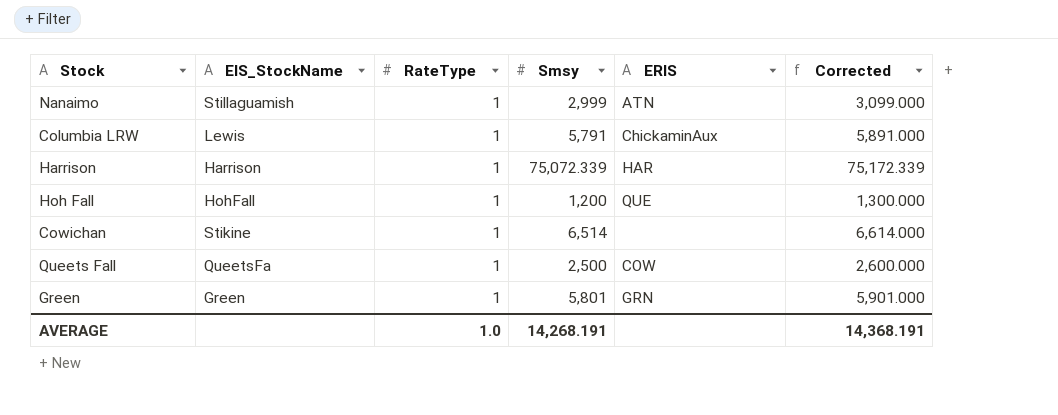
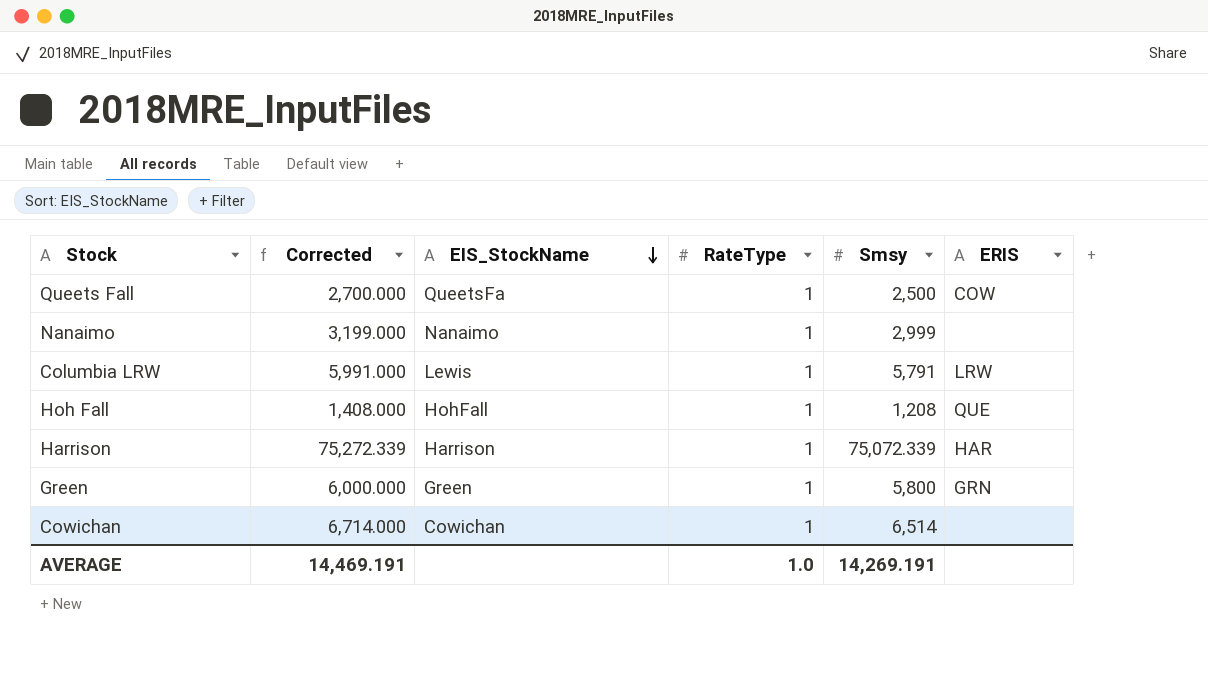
row order: none -> EIS_StockName descending
column Corrected | formula: [Smsy] + 100 -> [Smsy] + 200
column Corrected | position: 6 -> 2
Nanaimo | EIS_StockName: Stillaguamish -> Nanaimo
Nanaimo | ERIS: ATN -> none
Columbia LRW | ERIS: ChickaminAux -> LRW
Hoh Fall | Smsy: 1,200 -> 1,208
Green | Smsy: 5,801 -> 5,800
Cowichan | EIS_StockName: Stikine -> Cowichan
AVERAGE | Corrected: 14,368.191 -> 14,469.191
AVERAGE | Smsy: 14,268.191 -> 14,269.191

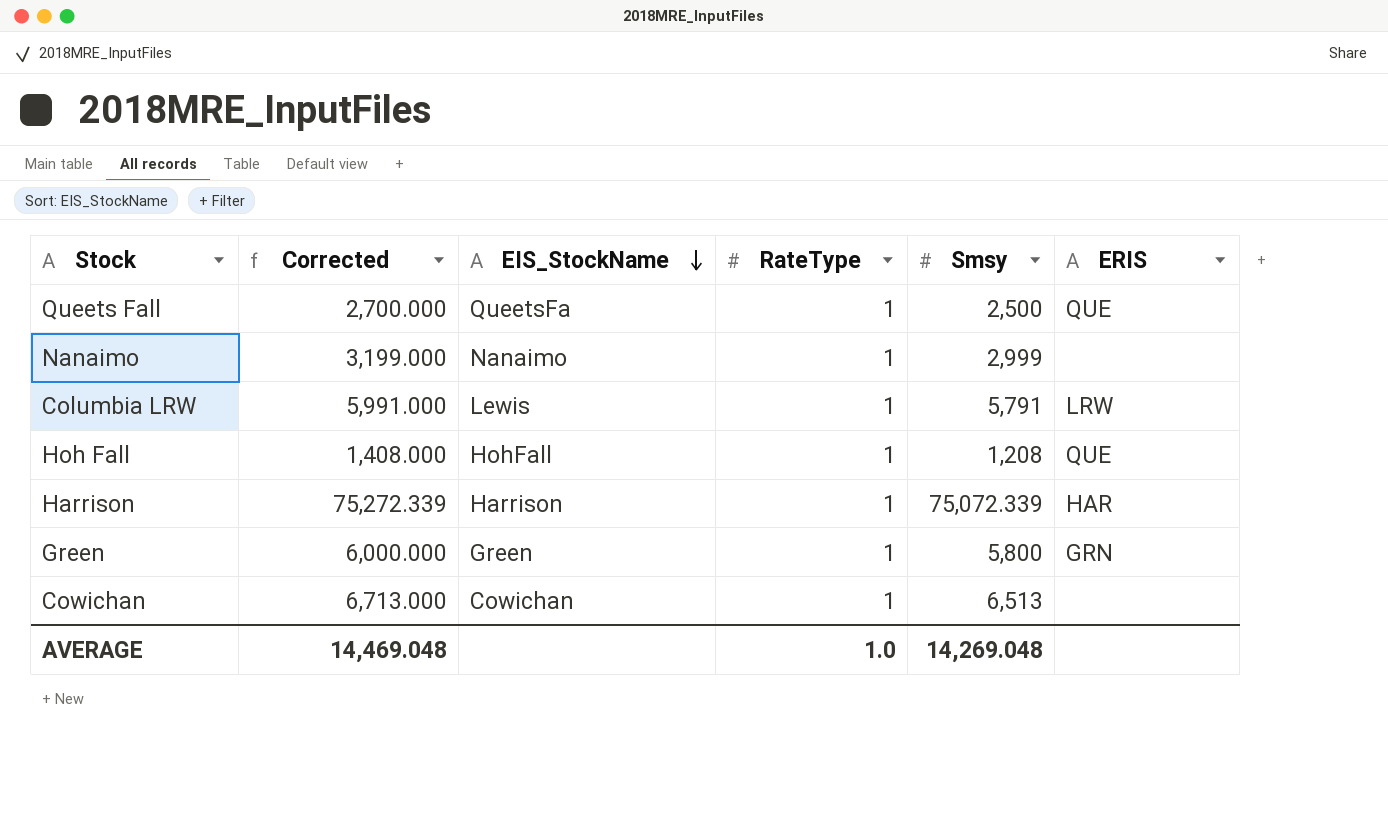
Queets Fall | ERIS: COW -> QUE
Cowichan | Corrected: 6,714.000 -> 6,713.000
Cowichan | Smsy: 6,514 -> 6,513
AVERAGE | Corrected: 14,469.191 -> 14,469.048
AVERAGE | Smsy: 14,269.191 -> 14,269.048

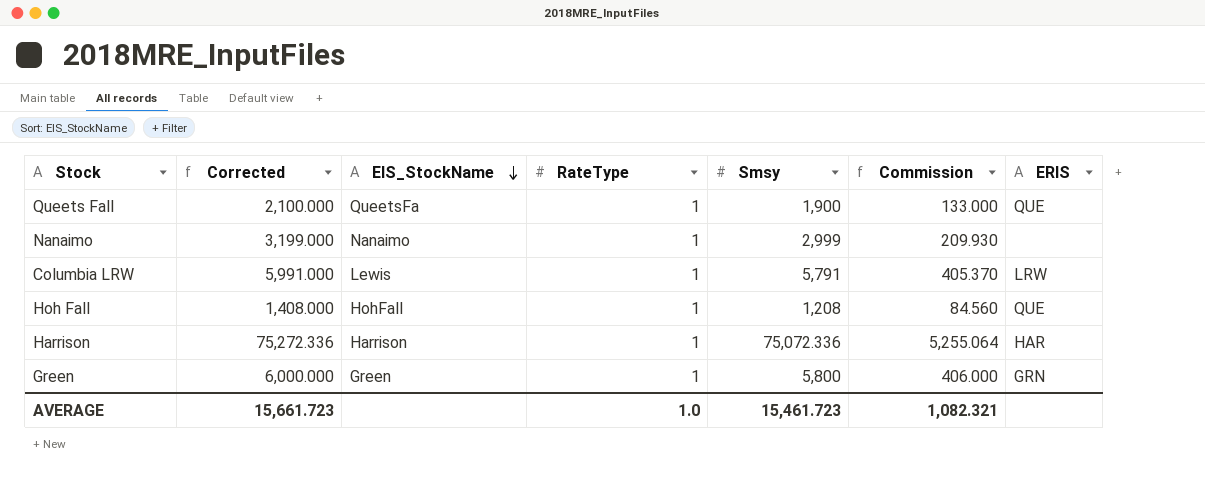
column Commission | formula: none -> [Smsy] * 0.07
row Cowichan: 6,713.000 | Cowichan | 1 | 6,513 | none -> none
Queets Fall | Corrected: 2,700.000 -> 2,100.000
Queets Fall | Smsy: 2,500 -> 1,900
Harrison | Corrected: 75,272.339 -> 75,272.336
Harrison | Smsy: 75,072.339 -> 75,072.336
AVERAGE | Corrected: 14,469.048 -> 15,661.723
AVERAGE | Smsy: 14,269.048 -> 15,461.723

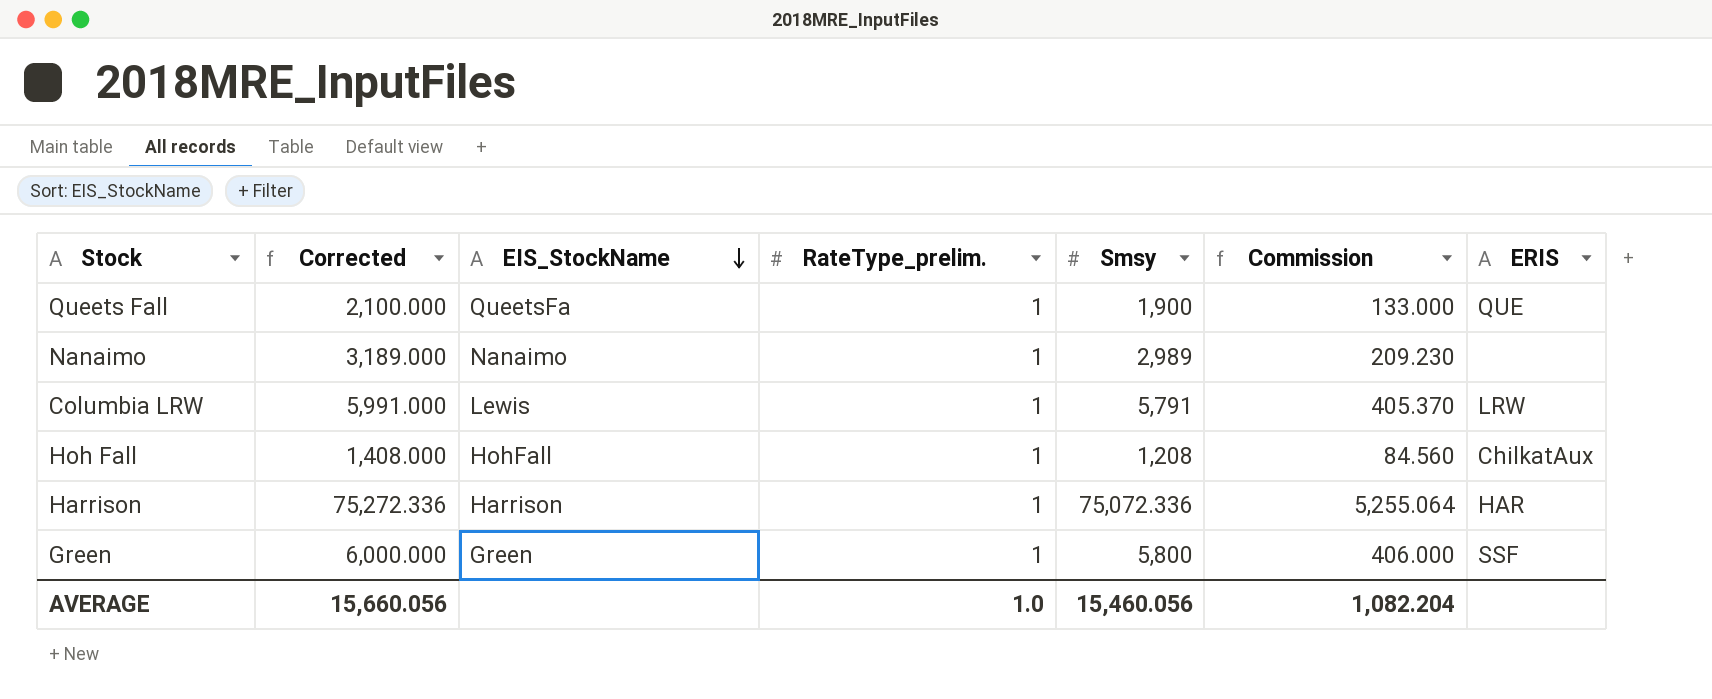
column name: RateType -> RateType_prelim.
Nanaimo | Corrected: 3,199.000 -> 3,189.000
Nanaimo | Smsy: 2,999 -> 2,989
Nanaimo | Commission: 209.930 -> 209.230
Hoh Fall | ERIS: QUE -> ChilkatAux
Green | ERIS: GRN -> SSF
AVERAGE | Corrected: 15,661.723 -> 15,660.056
AVERAGE | Smsy: 15,461.723 -> 15,460.056
AVERAGE | Commission: 1,082.321 -> 1,082.204

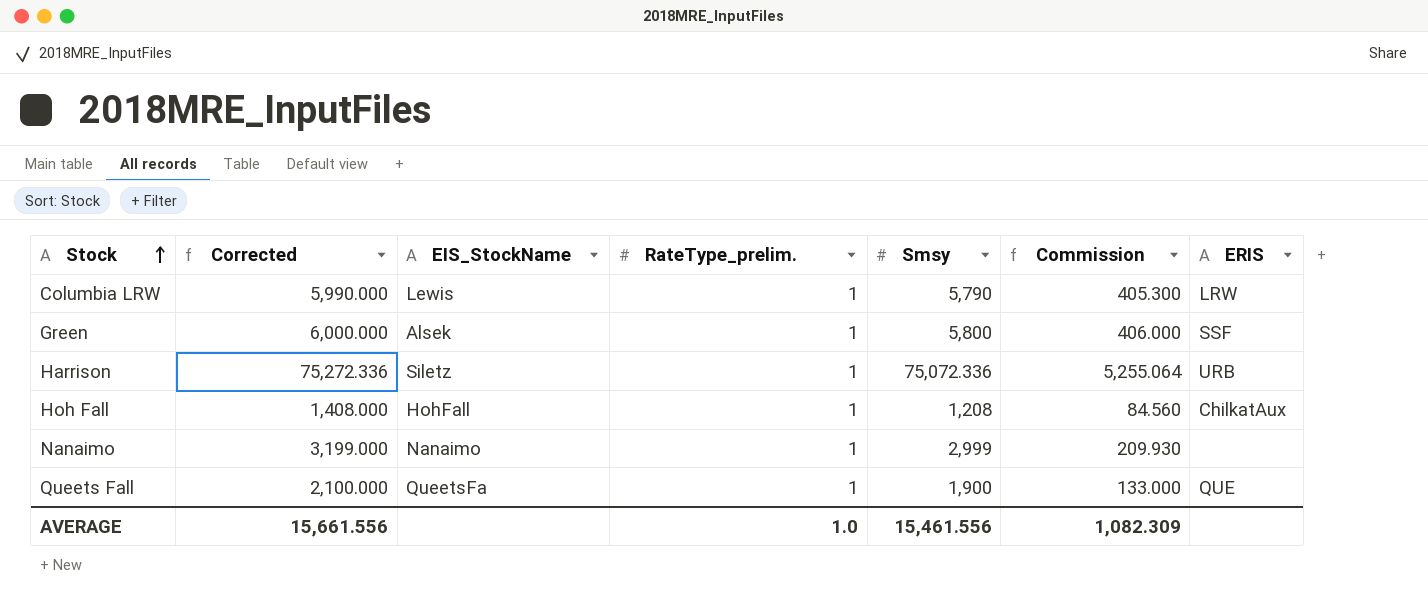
row order: EIS_StockName descending -> Stock ascending
Columbia LRW | Corrected: 5,991.000 -> 5,990.000
Columbia LRW | Smsy: 5,791 -> 5,790
Columbia LRW | Commission: 405.370 -> 405.300
Green | EIS_StockName: Green -> Alsek
Harrison | EIS_StockName: Harrison -> Siletz
Harrison | ERIS: HAR -> URB
Nanaimo | Corrected: 3,189.000 -> 3,199.000
Nanaimo | Smsy: 2,989 -> 2,999
Nanaimo | Commission: 209.230 -> 209.930
AVERAGE | Corrected: 15,660.056 -> 15,661.556
AVERAGE | Smsy: 15,460.056 -> 15,461.556
AVERAGE | Commission: 1,082.204 -> 1,082.309

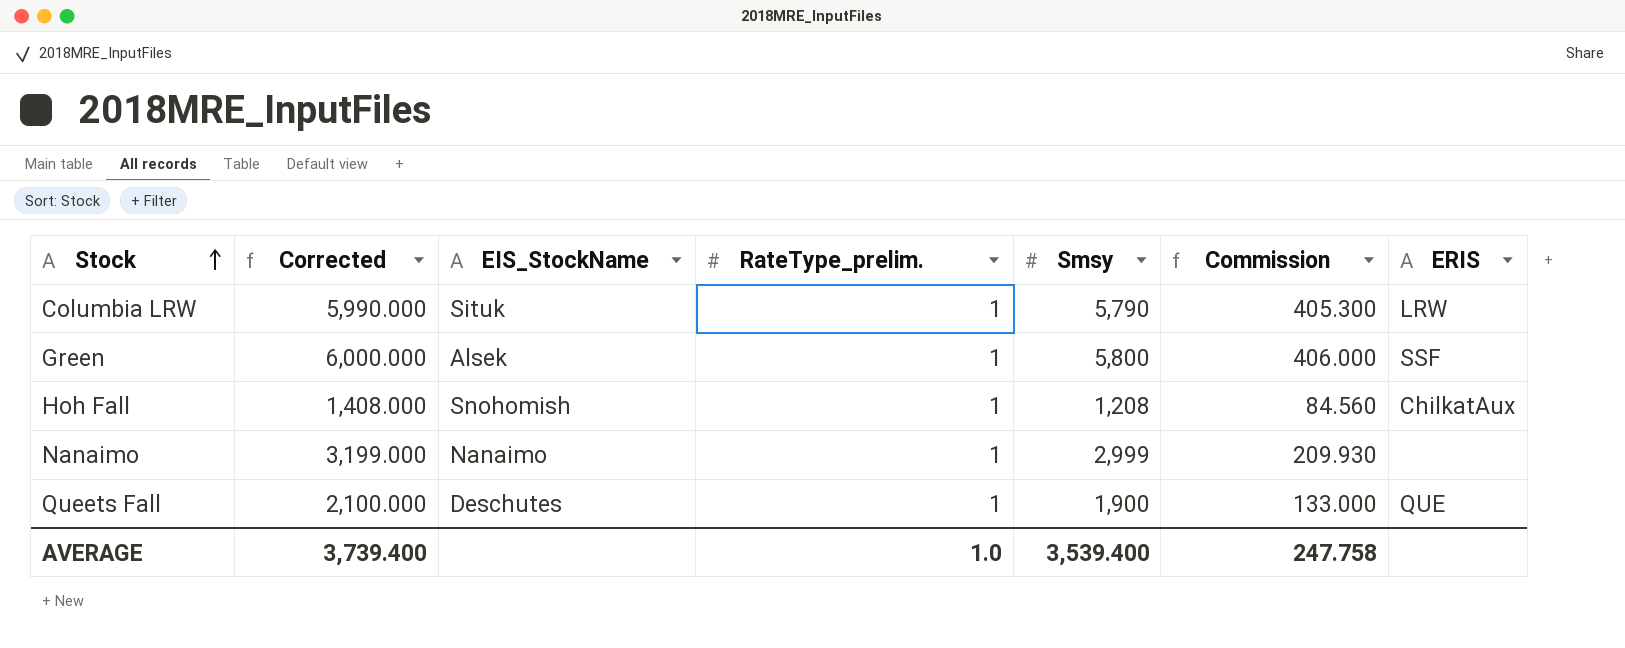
row Harrison: 75,272.336 | Siletz | 1 | 75,072.336 | 5,255.064 | URB -> none
Columbia LRW | EIS_StockName: Lewis -> Situk
Hoh Fall | EIS_StockName: HohFall -> Snohomish
Queets Fall | EIS_StockName: QueetsFa -> Deschutes
AVERAGE | Corrected: 15,661.556 -> 3,739.400
AVERAGE | Smsy: 15,461.556 -> 3,539.400
AVERAGE | Commission: 1,082.309 -> 247.758

